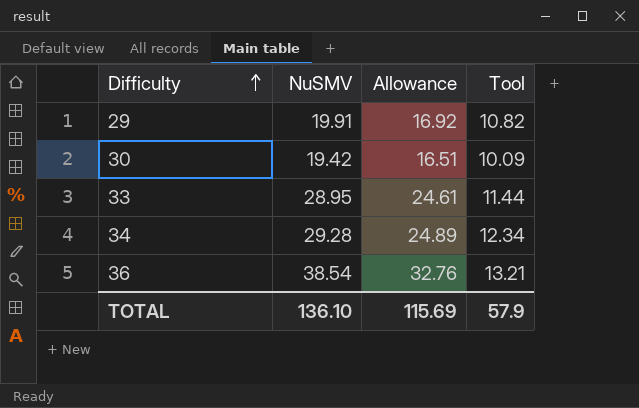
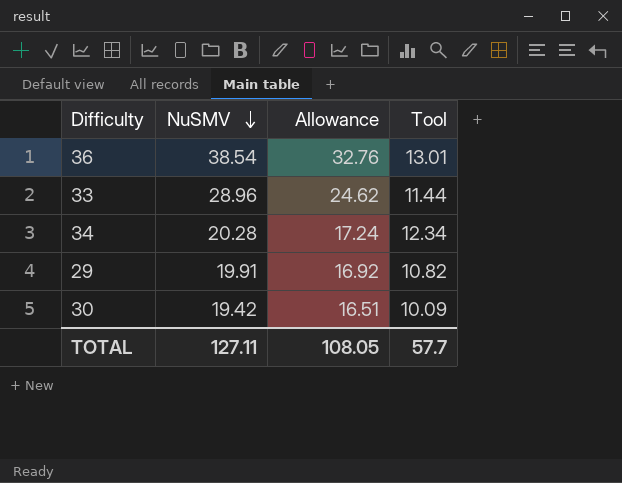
row order: Difficulty ascending -> NuSMV descending
36 | Tool: 13.21 -> 13.01
33 | NuSMV: 28.95 -> 28.96
33 | Allowance: 24.61 -> 24.62
34 | NuSMV: 29.28 -> 20.28
34 | Allowance: 24.89 -> 17.24
TOTAL | NuSMV: 136.10 -> 127.11
TOTAL | Allowance: 115.69 -> 108.05
TOTAL | Tool: 57.9 -> 57.7

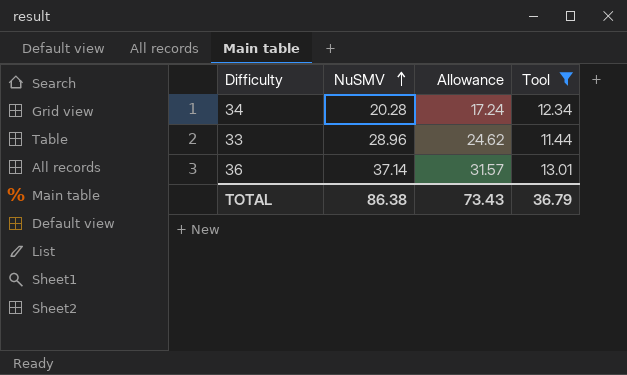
filter: none -> Tool >= 11.44
row order: NuSMV descending -> NuSMV ascending
36 | NuSMV: 38.54 -> 37.14
36 | Allowance: 32.76 -> 31.57
TOTAL | NuSMV: 127.11 -> 86.38
TOTAL | Allowance: 108.05 -> 73.43
TOTAL | Tool: 57.7 -> 36.79

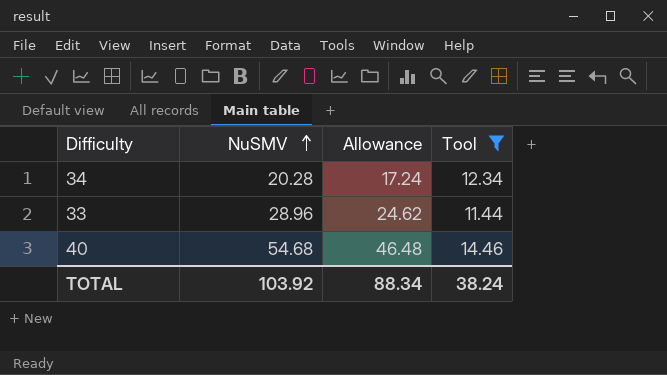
row 36: 37.14 | 31.57 | 13.01 -> none
row 40: none -> 54.68 | 46.48 | 14.46
TOTAL | NuSMV: 86.38 -> 103.92
TOTAL | Allowance: 73.43 -> 88.34
TOTAL | Tool: 36.79 -> 38.24

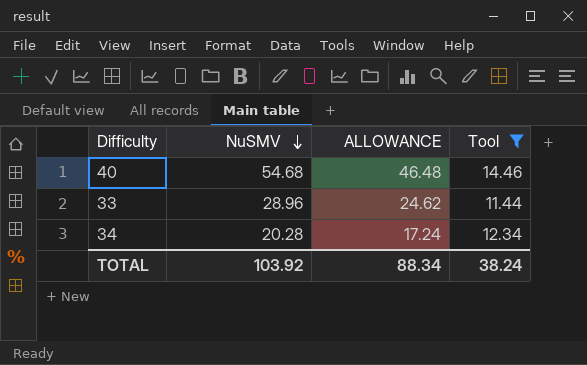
row order: NuSMV ascending -> NuSMV descending
column name: Allowance -> ALLOWANCE

